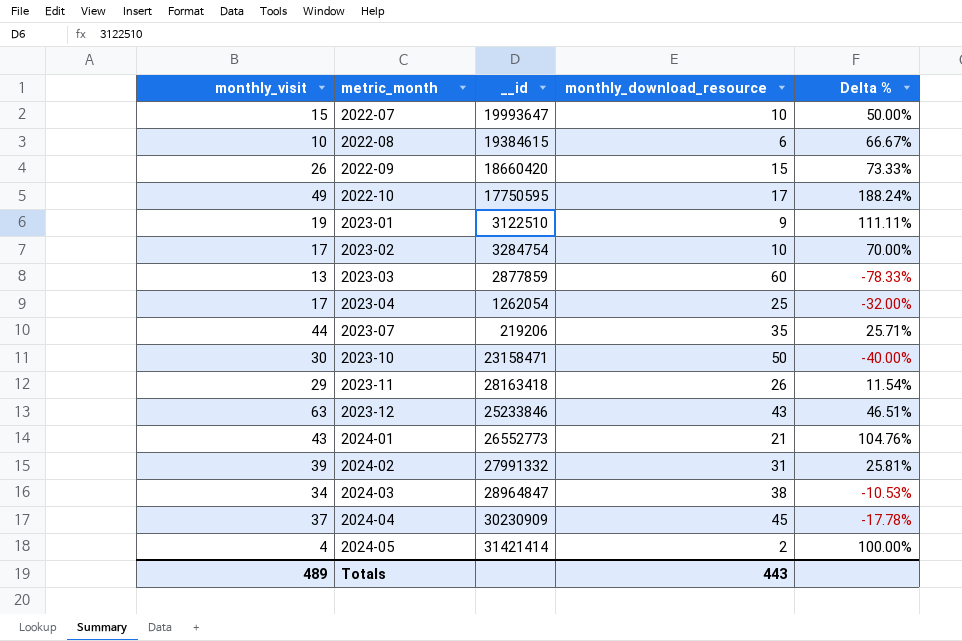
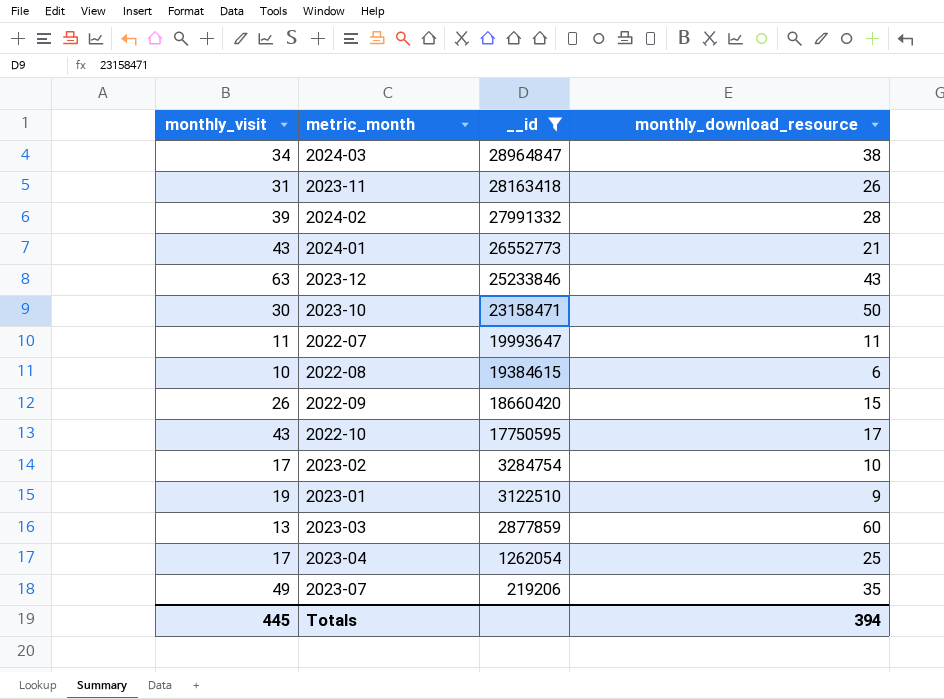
filter: none -> __id <= 28964847
row order: metric_month ascending -> __id descending
column Delta % | formula: ([monthly_visit] - [monthly_download_resource]) / [monthly_download_resource] -> none
2023-11 | monthly_visit: 29 -> 31
2024-02 | monthly_download_resource: 31 -> 28
2022-07 | monthly_visit: 15 -> 11
2022-07 | monthly_download_resource: 10 -> 11
2022-10 | monthly_visit: 49 -> 43
2023-07 | monthly_visit: 44 -> 49
Totals | monthly_visit: 489 -> 445
Totals | monthly_download_resource: 443 -> 394

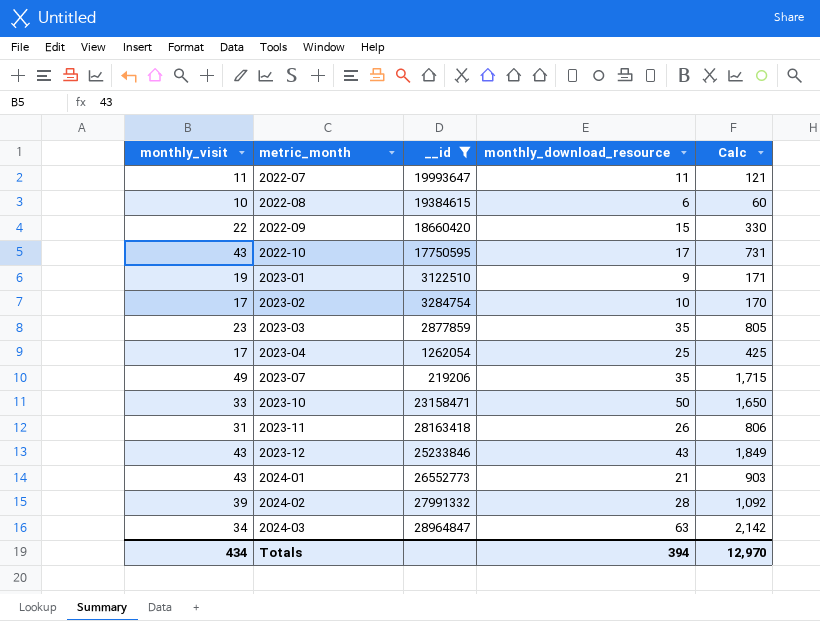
row order: __id descending -> metric_month ascending
column Calc | formula: none -> [monthly_visit] * [monthly_download_resource]
2022-09 | monthly_visit: 26 -> 22
2023-03 | monthly_visit: 13 -> 23
2023-03 | monthly_download_resource: 60 -> 35
2023-10 | monthly_visit: 30 -> 33
2023-12 | monthly_visit: 63 -> 43
2024-03 | monthly_download_resource: 38 -> 63
Totals | monthly_visit: 445 -> 434

